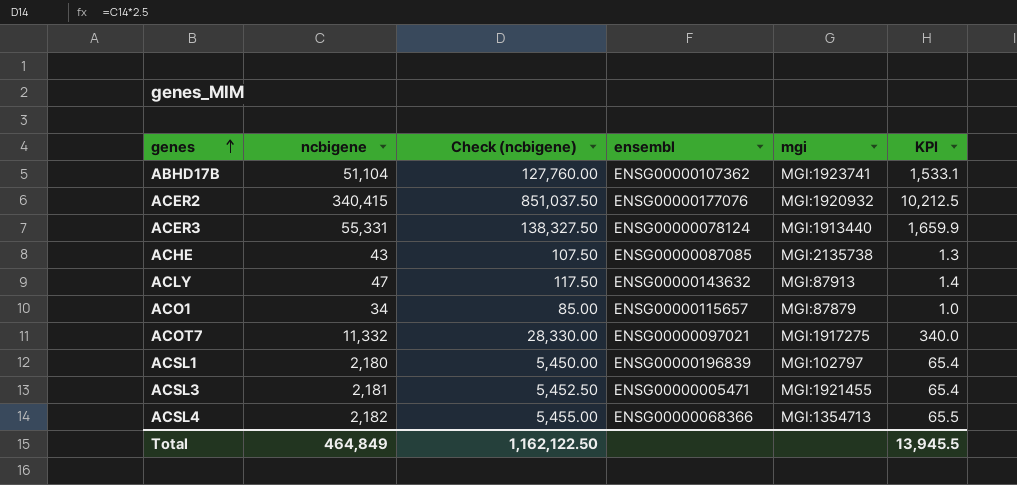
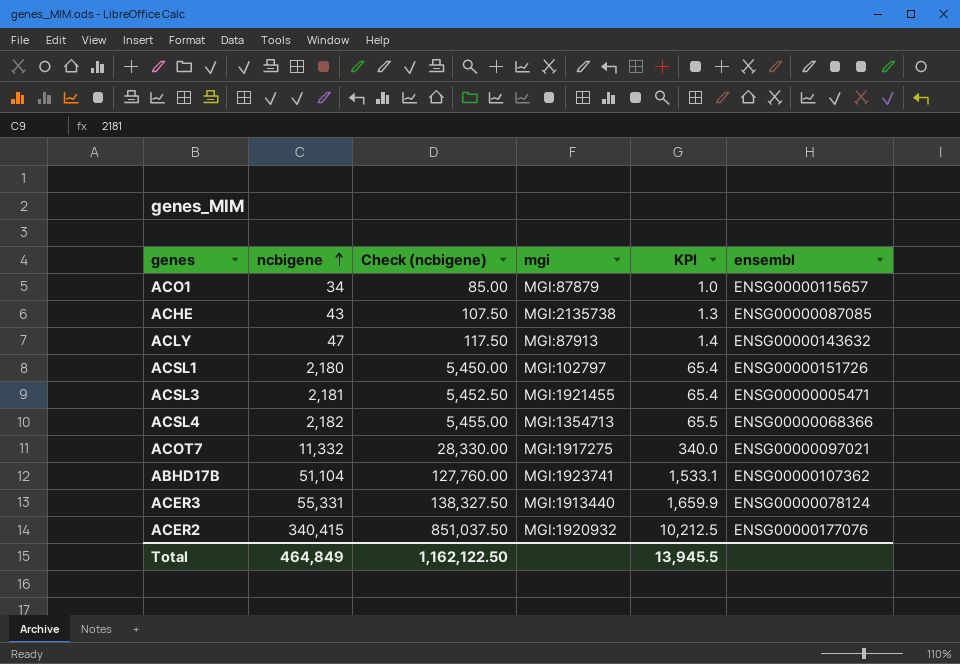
row order: genes ascending -> ncbigene ascending
column ensembl | position: 4 -> 6
ACSL1 | ensembl: ENSG00000196839 -> ENSG00000151726

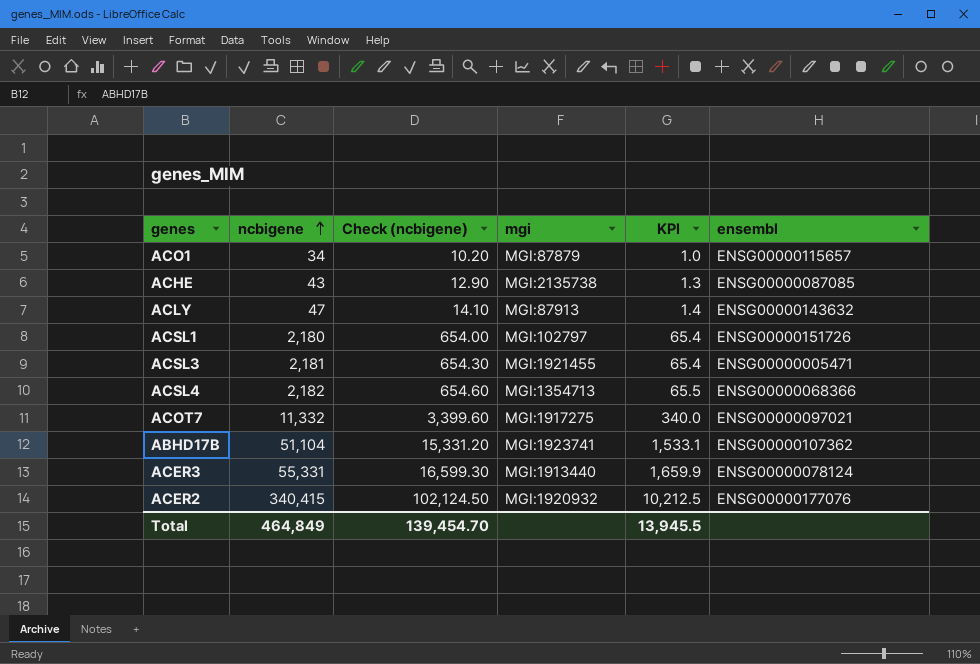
column Check (ncbigene) | formula: [ncbigene] * 2.5 -> [ncbigene] * 0.3
Total | Check (ncbigene): 1,162,122.50 -> 139,454.70

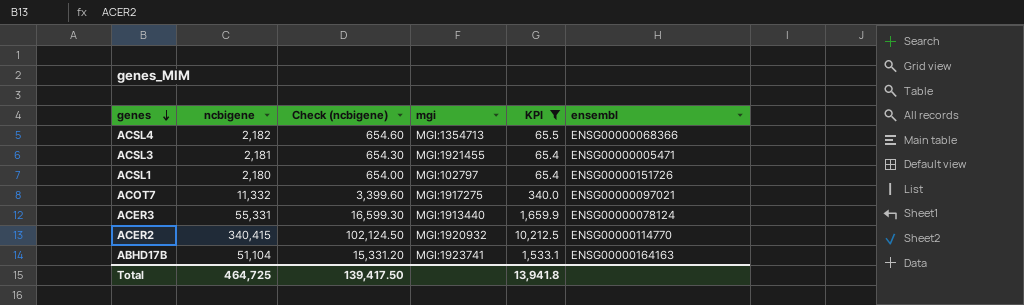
filter: none -> KPI >= 65.4
row order: ncbigene ascending -> genes descending
ACER2 | ensembl: ENSG00000177076 -> ENSG00000114770
ABHD17B | ensembl: ENSG00000107362 -> ENSG00000164163
Total | ncbigene: 464,849 -> 464,725
Total | Check (ncbigene): 139,454.70 -> 139,417.50
Total | KPI: 13,945.5 -> 13,941.8

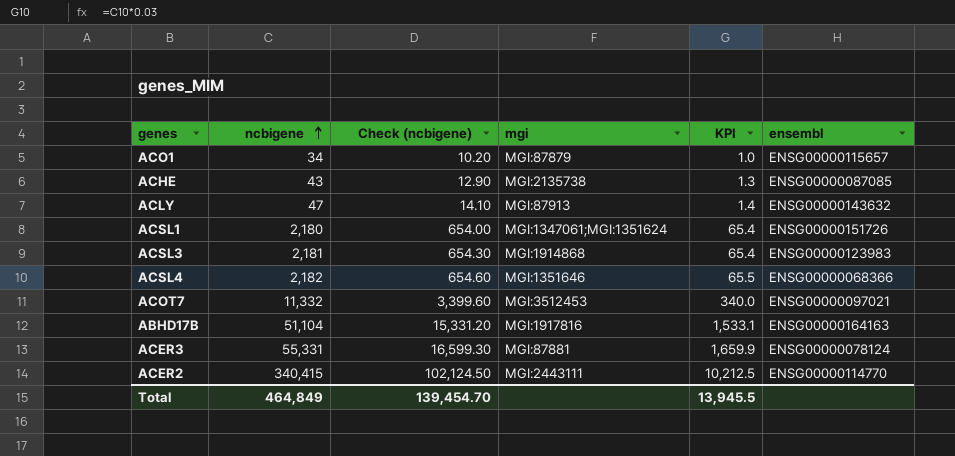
filter: KPI >= 65.4 -> none
row order: genes descending -> ncbigene ascending
ACSL1 | mgi: MGI:102797 -> MGI:1347061;MGI:1351624
ACSL3 | mgi: MGI:1921455 -> MGI:1914868
ACSL3 | ensembl: ENSG00000005471 -> ENSG00000123983
ACSL4 | mgi: MGI:1354713 -> MGI:1351646
ACOT7 | mgi: MGI:1917275 -> MGI:3512453
ABHD17B | mgi: MGI:1923741 -> MGI:1917816
ACER3 | mgi: MGI:1913440 -> MGI:87881
ACER2 | mgi: MGI:1920932 -> MGI:2443111
Total | ncbigene: 464,725 -> 464,849
Total | Check (ncbigene): 139,417.50 -> 139,454.70
Total | KPI: 13,941.8 -> 13,945.5

